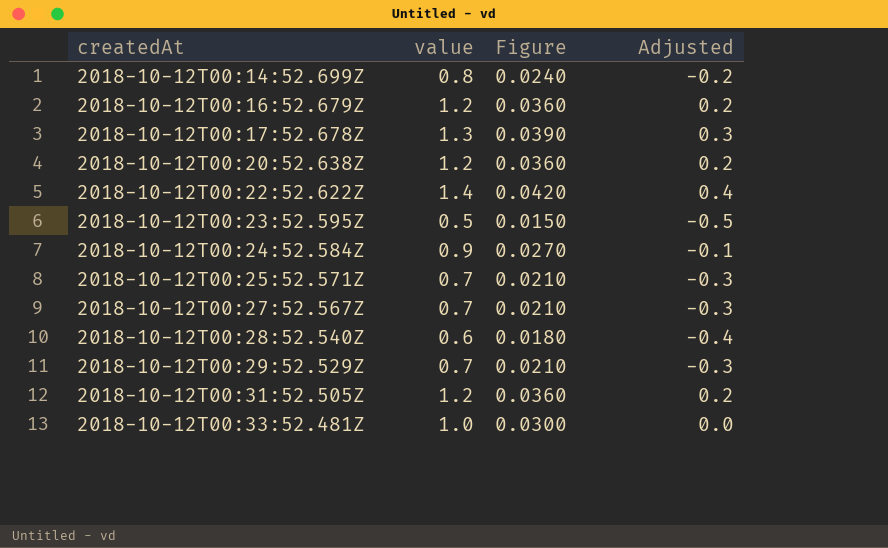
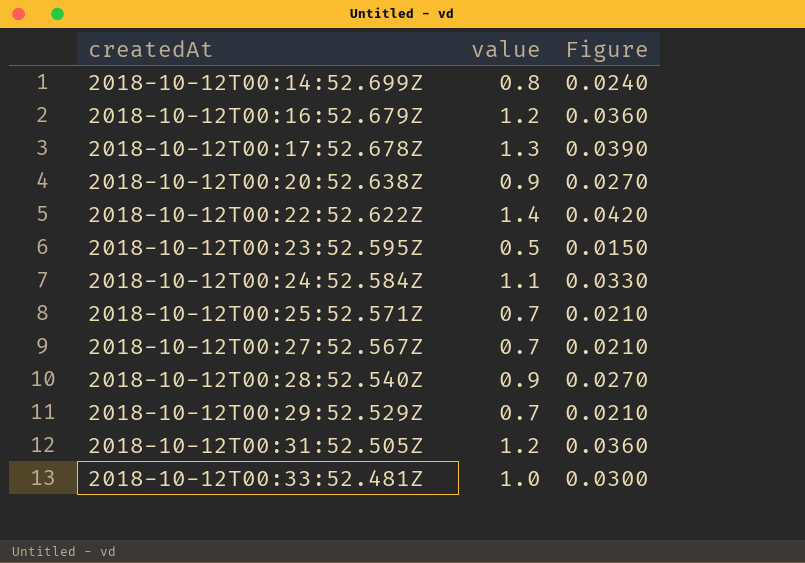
column Adjusted | formula: [value] - 1 -> none
2018-10-12T00:20:52.638Z | value: 1.2 -> 0.9
2018-10-12T00:20:52.638Z | Figure: 0.0360 -> 0.0270
2018-10-12T00:24:52.584Z | value: 0.9 -> 1.1
2018-10-12T00:24:52.584Z | Figure: 0.0270 -> 0.0330
2018-10-12T00:28:52.540Z | value: 0.6 -> 0.9
2018-10-12T00:28:52.540Z | Figure: 0.0180 -> 0.0270

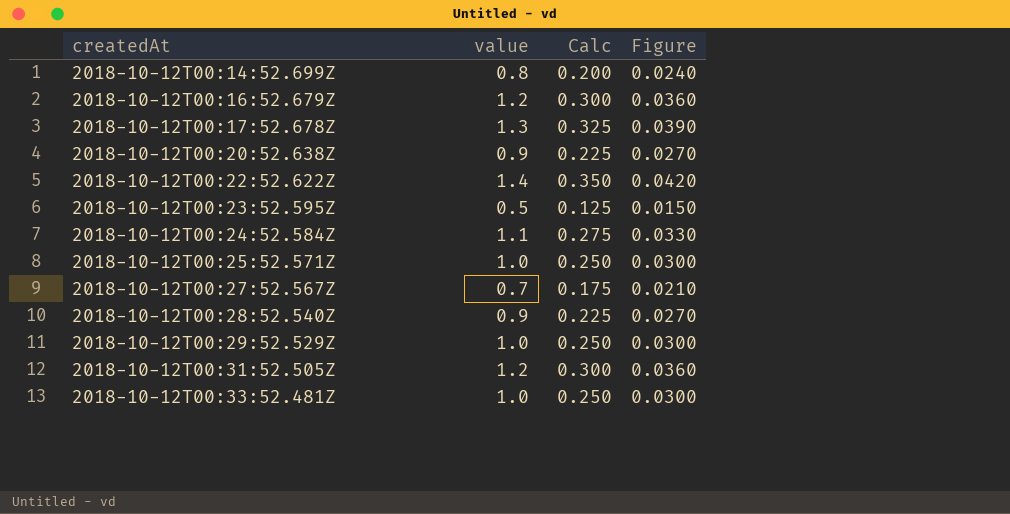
column Calc | formula: none -> [value] * 0.25
2018-10-12T00:25:52.571Z | value: 0.7 -> 1.0
2018-10-12T00:25:52.571Z | Figure: 0.0210 -> 0.0300
2018-10-12T00:29:52.529Z | value: 0.7 -> 1.0
2018-10-12T00:29:52.529Z | Figure: 0.0210 -> 0.0300

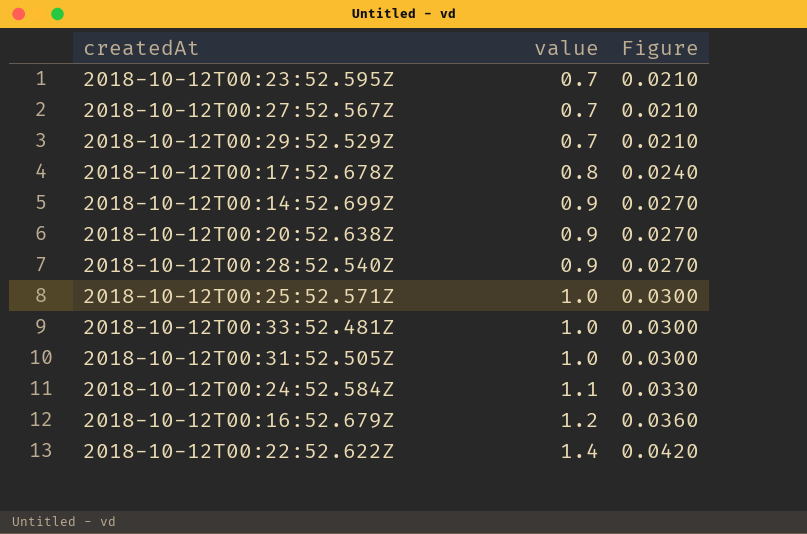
row order: createdAt ascending -> value ascending
column Calc | formula: [value] * 0.25 -> none
2018-10-12T00:23:52.595Z | value: 0.5 -> 0.7
2018-10-12T00:23:52.595Z | Figure: 0.0150 -> 0.0210
2018-10-12T00:29:52.529Z | value: 1.0 -> 0.7
2018-10-12T00:29:52.529Z | Figure: 0.0300 -> 0.0210
2018-10-12T00:17:52.678Z | value: 1.3 -> 0.8
2018-10-12T00:17:52.678Z | Figure: 0.0390 -> 0.0240
2018-10-12T00:14:52.699Z | value: 0.8 -> 0.9
2018-10-12T00:14:52.699Z | Figure: 0.0240 -> 0.0270
2018-10-12T00:31:52.505Z | value: 1.2 -> 1.0
2018-10-12T00:31:52.505Z | Figure: 0.0360 -> 0.0300

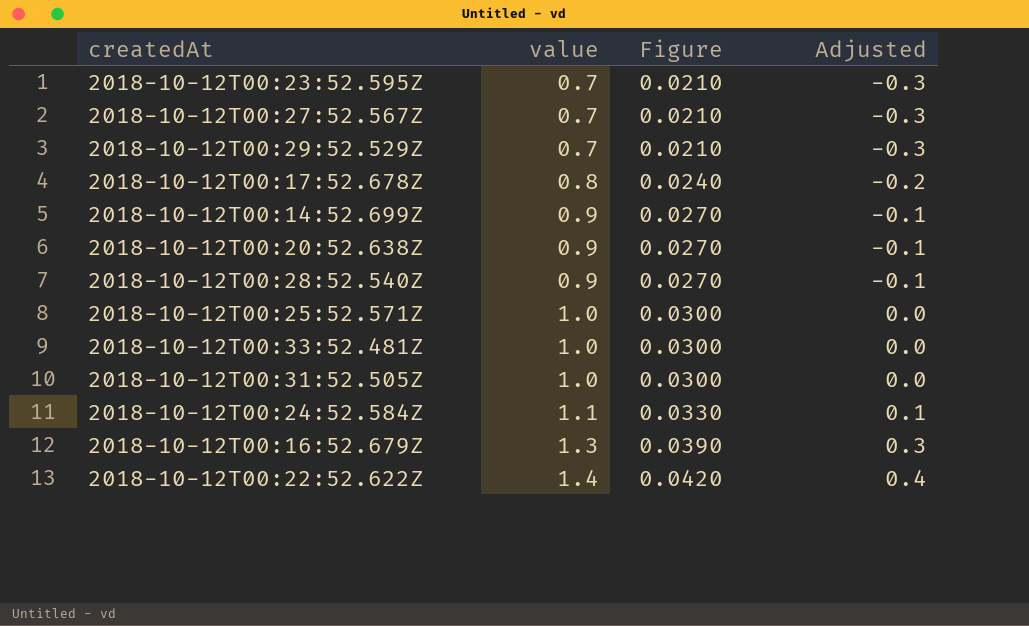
column Adjusted | formula: none -> [value] - 1
2018-10-12T00:16:52.679Z | value: 1.2 -> 1.3
2018-10-12T00:16:52.679Z | Figure: 0.0360 -> 0.0390

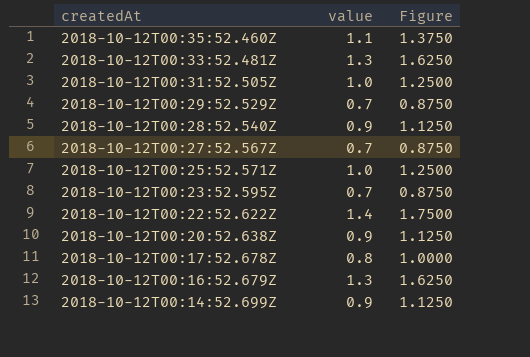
row order: value ascending -> createdAt descending
column Adjusted | formula: [value] - 1 -> none
column Figure | formula: [value] * 0.03 -> [value] * 1.25
row 2018-10-12T00:24:52.584Z: 1.1 | 0.0330 | 0.1 -> none
row 2018-10-12T00:35:52.460Z: none -> 1.1 | 1.3750
2018-10-12T00:33:52.481Z | value: 1.0 -> 1.3

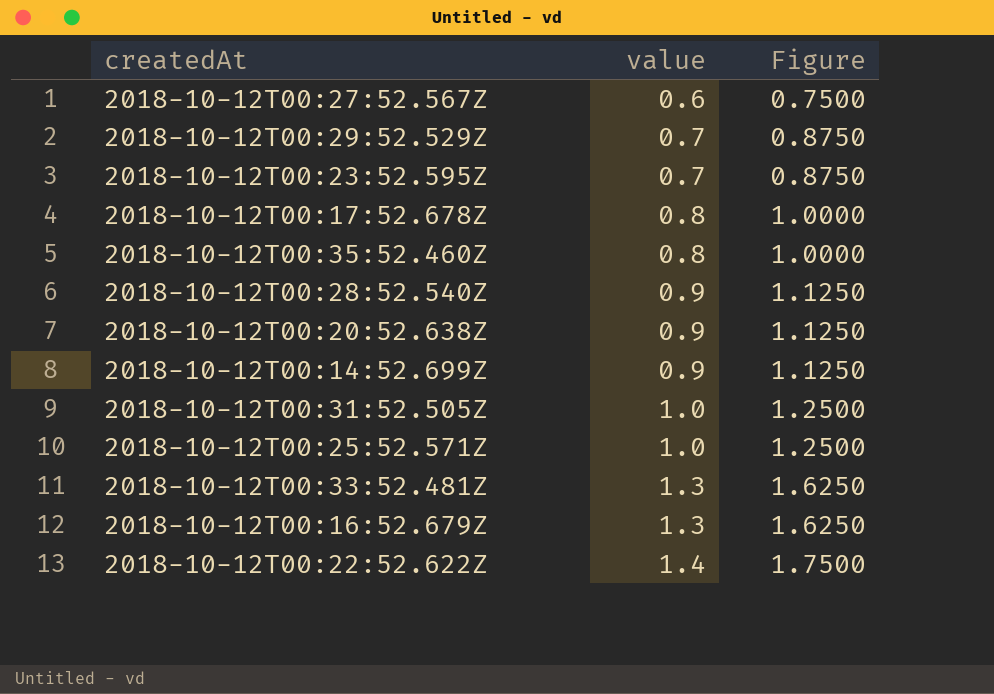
row order: createdAt descending -> value ascending
2018-10-12T00:27:52.567Z | value: 0.7 -> 0.6
2018-10-12T00:27:52.567Z | Figure: 0.8750 -> 0.7500
2018-10-12T00:35:52.460Z | value: 1.1 -> 0.8
2018-10-12T00:35:52.460Z | Figure: 1.3750 -> 1.0000

